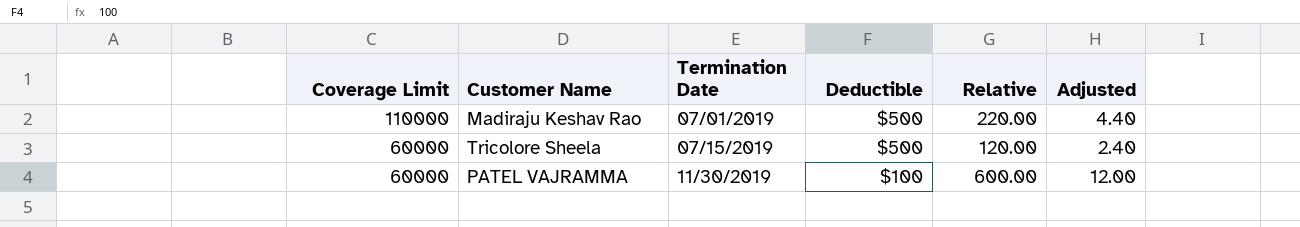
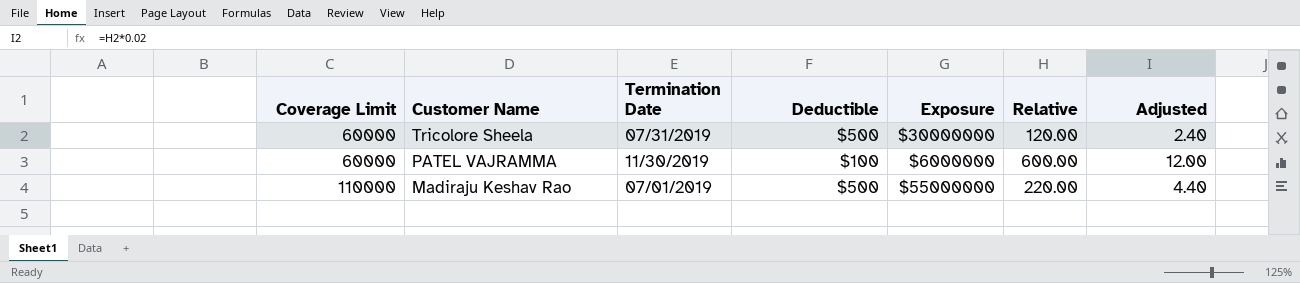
row order: Coverage Limit descending -> Coverage Limit ascending
column Exposure | formula: none -> [Coverage Limit] * [Deductible]
Tricolore Sheela | Termination Date: 07/15/2019 -> 07/31/2019

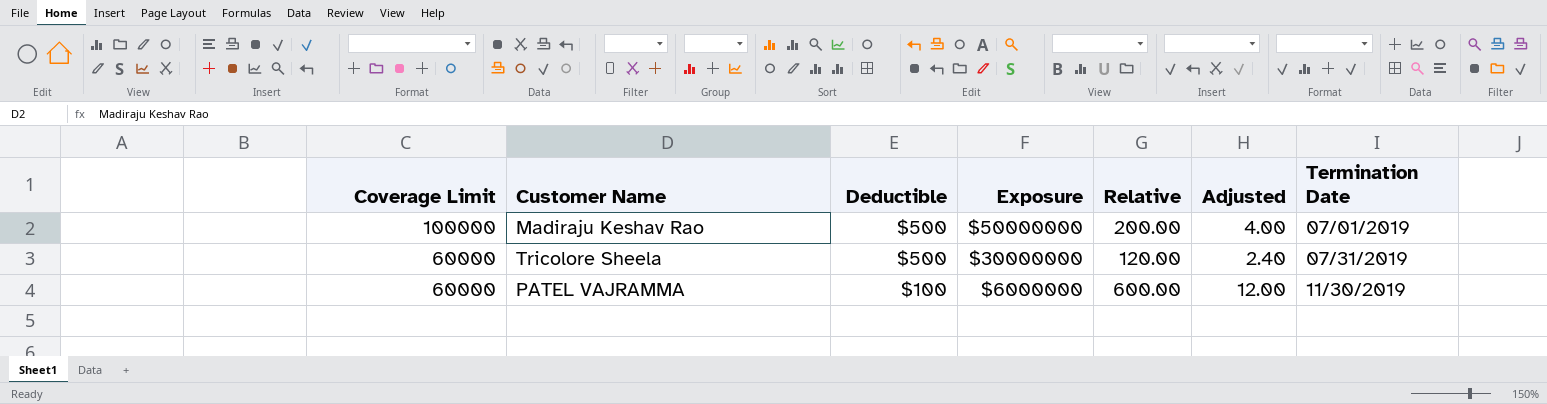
row order: Coverage Limit ascending -> Coverage Limit descending
column Termination Date | position: 3 -> 7
Madiraju Keshav Rao | Coverage Limit: 110000 -> 100000
Madiraju Keshav Rao | Exposure: $55000000 -> $50000000
Madiraju Keshav Rao | Relative: 220.00 -> 200.00
Madiraju Keshav Rao | Adjusted: 4.40 -> 4.00

